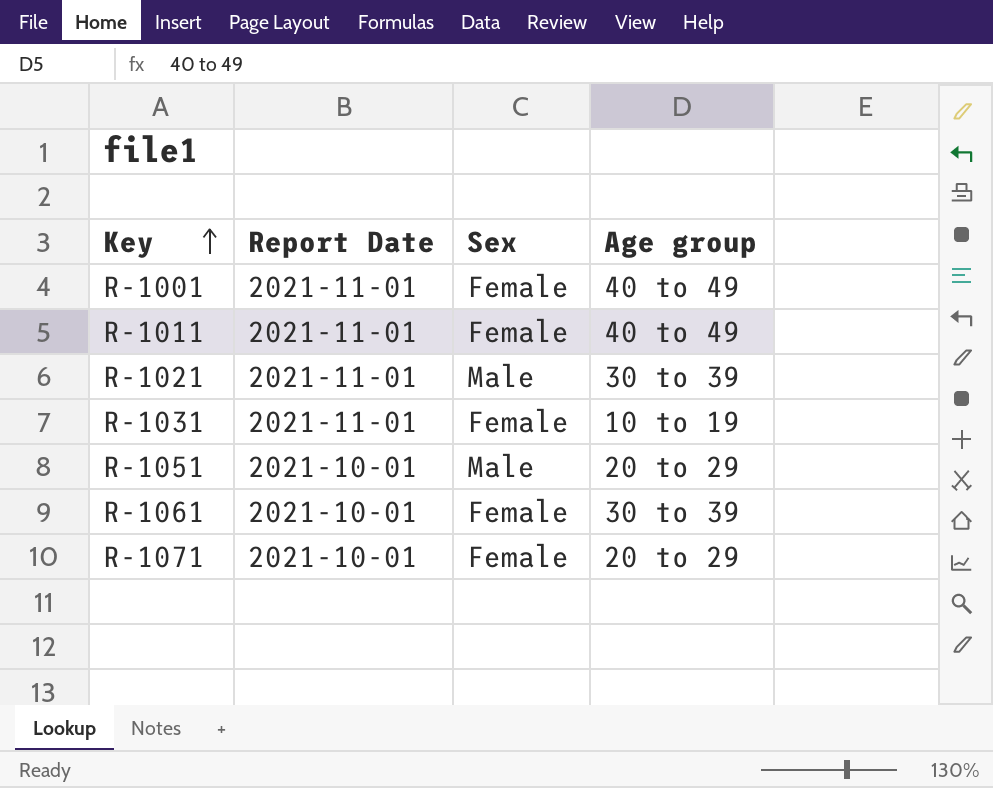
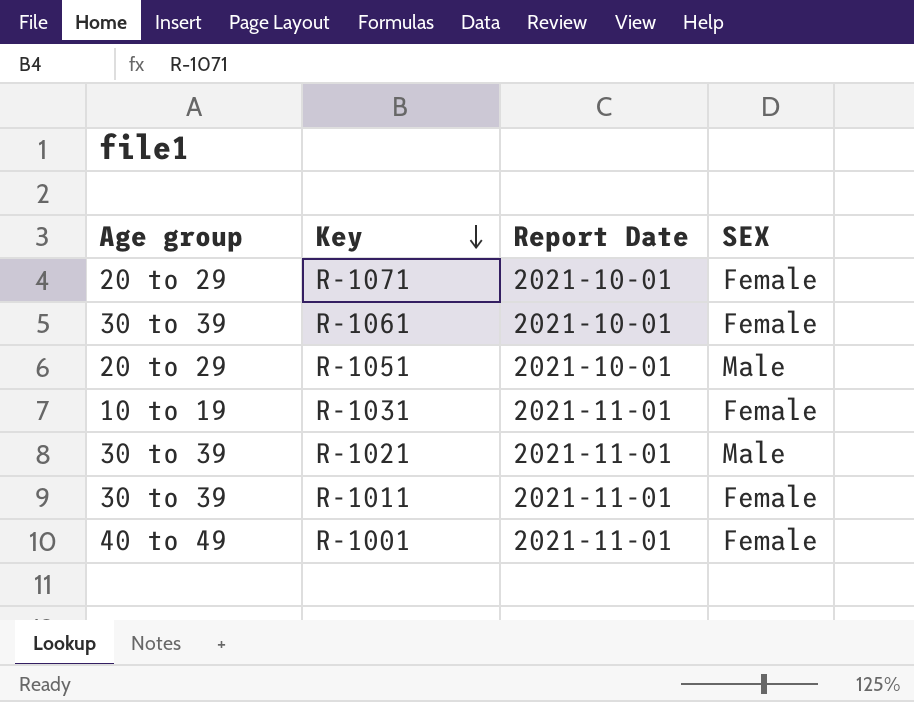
row order: Key ascending -> Key descending
column Age group | position: 4 -> 1
column name: Sex -> SEX
R-1011 | Age group: 40 to 49 -> 30 to 39

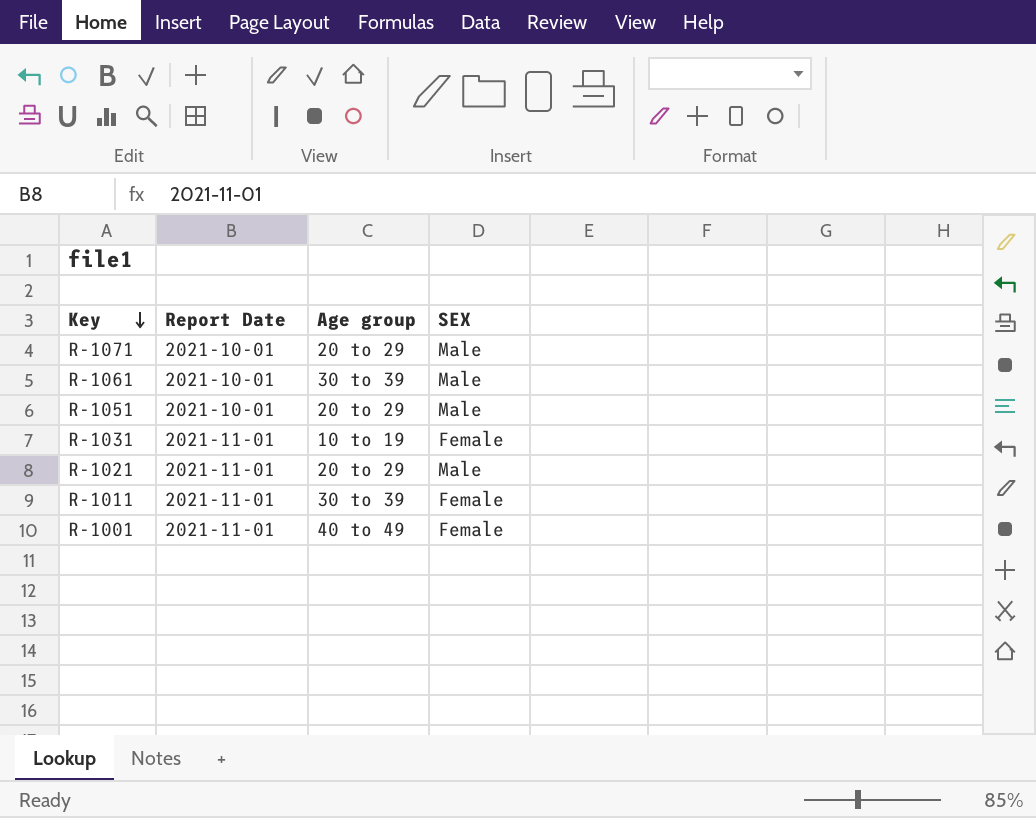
column Age group | position: 1 -> 3
R-1071 | SEX: Female -> Male
R-1061 | SEX: Female -> Male
R-1021 | Age group: 30 to 39 -> 20 to 29

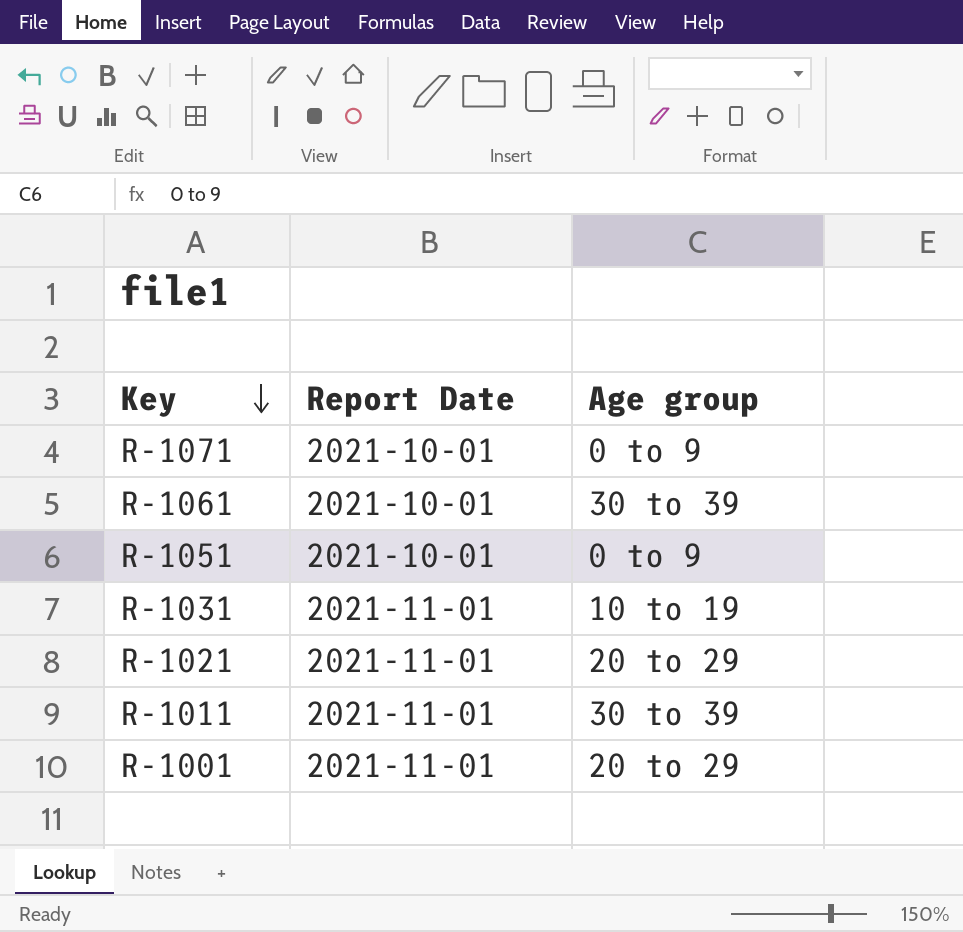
column SEX | position: 4 -> none
R-1071 | Age group: 20 to 29 -> 0 to 9
R-1051 | Age group: 20 to 29 -> 0 to 9
R-1001 | Age group: 40 to 49 -> 20 to 29

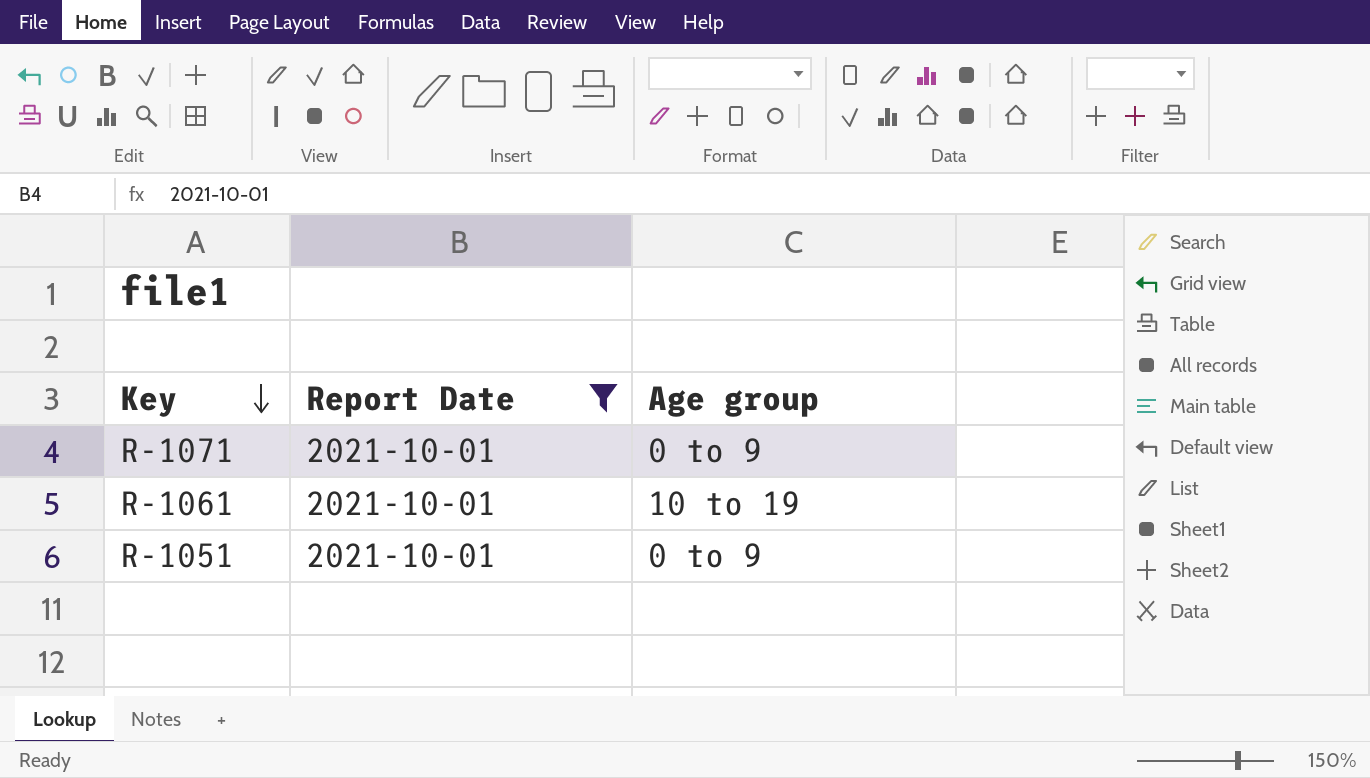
filter: none -> Report Date = 2021-10-01
R-1061 | Age group: 30 to 39 -> 10 to 19

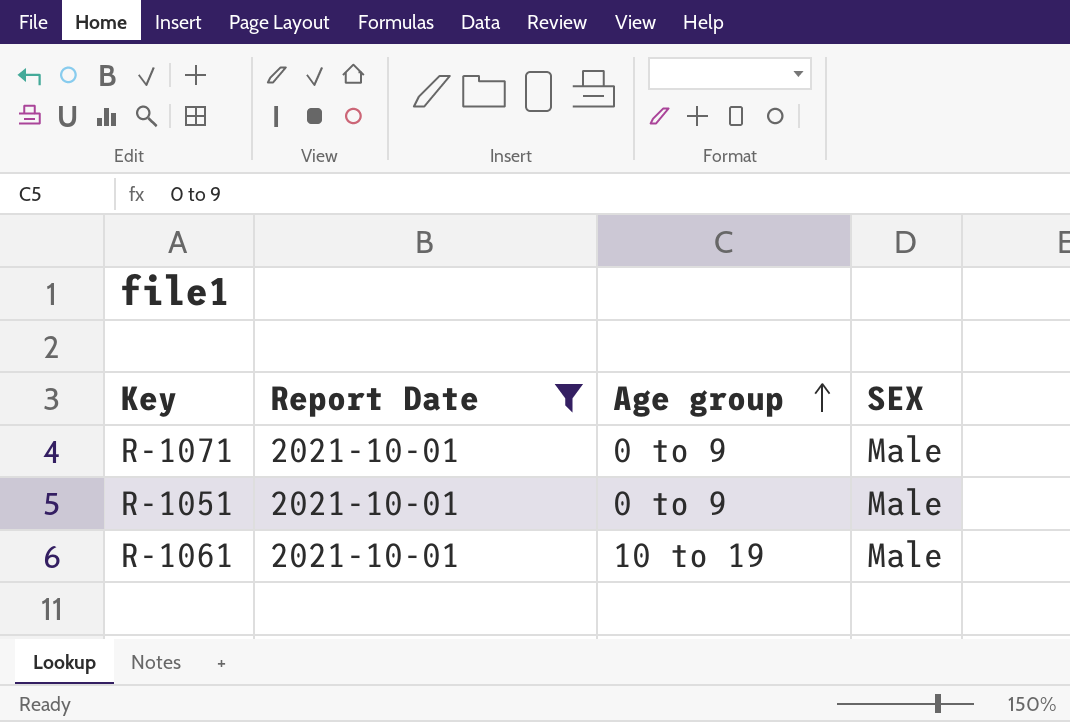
row order: Key descending -> Age group ascending
column SEX | position: none -> 4

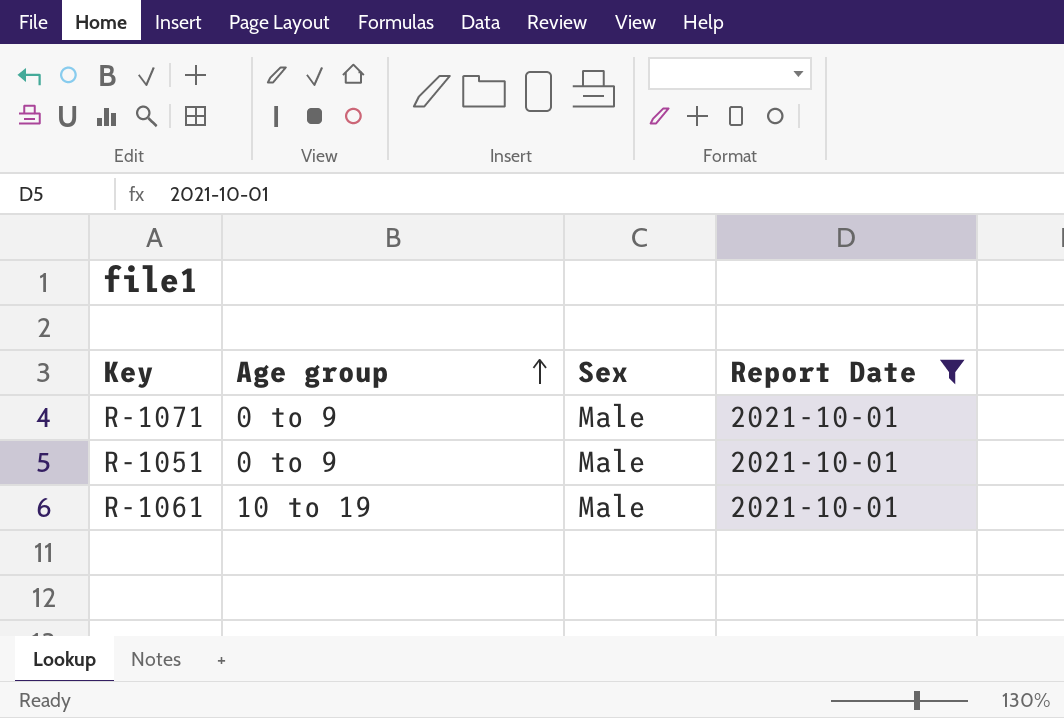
column name: SEX -> Sex
column Report Date | position: 2 -> 4

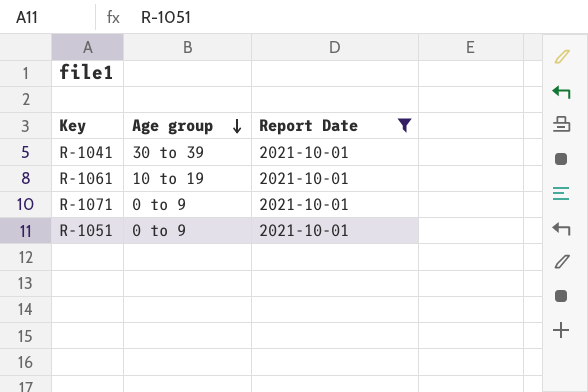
row order: Age group ascending -> Age group descending
column Sex | position: 3 -> none
row R-1041: none -> 30 to 39 | 2021-10-01

